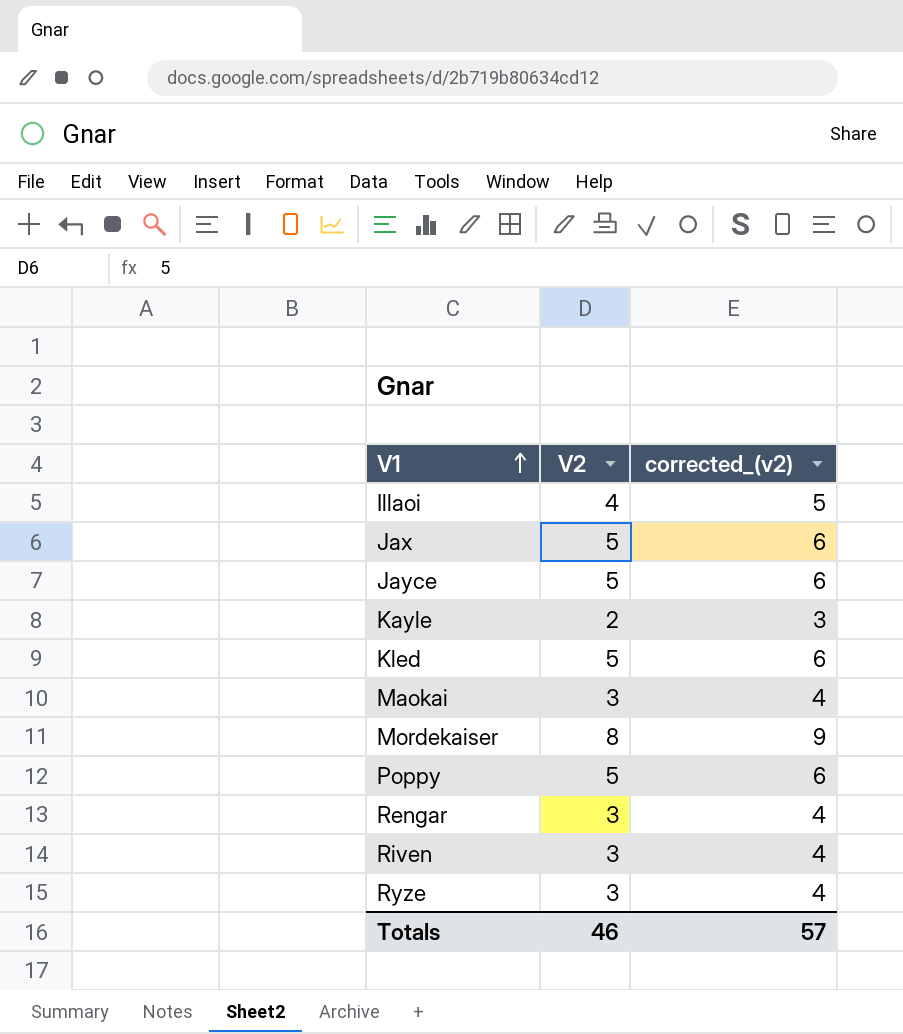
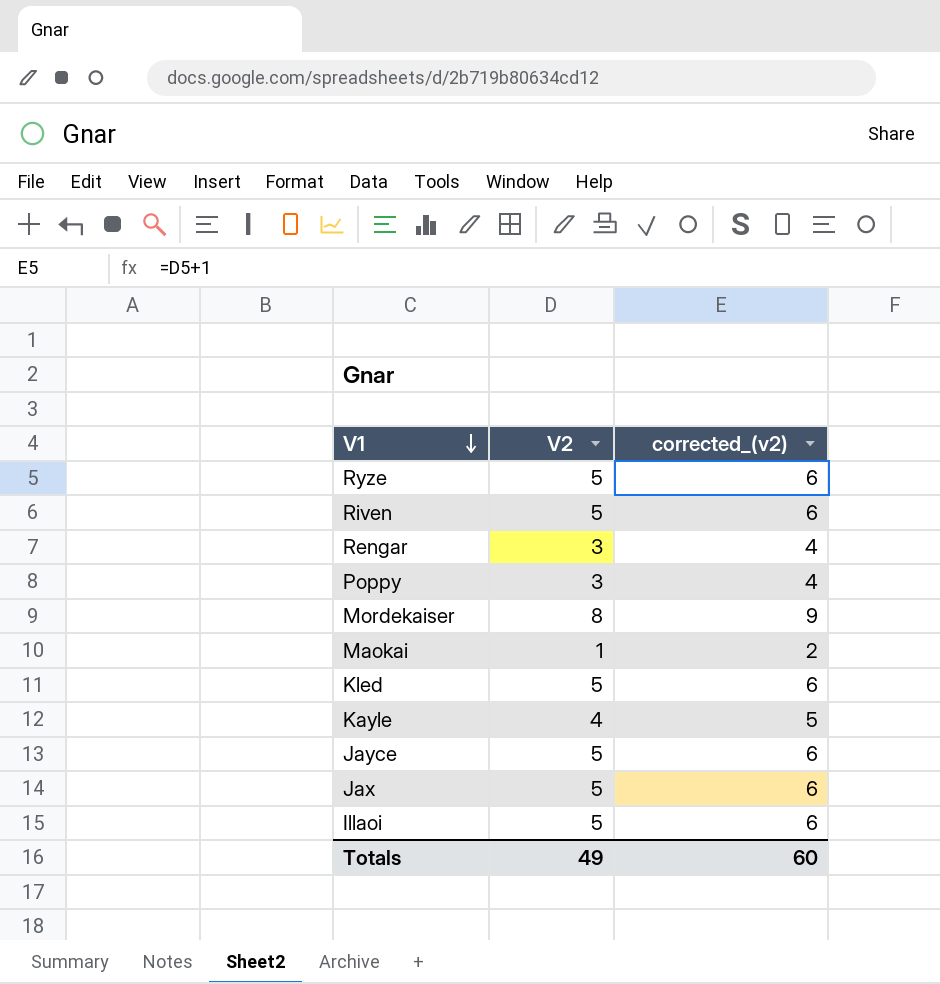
row order: V1 ascending -> V1 descending
Ryze | V2: 3 -> 5
Ryze | corrected_(v2): 4 -> 6
Riven | V2: 3 -> 5
Riven | corrected_(v2): 4 -> 6
Poppy | V2: 5 -> 3
Poppy | corrected_(v2): 6 -> 4
Maokai | V2: 3 -> 1
Maokai | corrected_(v2): 4 -> 2
Kayle | V2: 2 -> 4
Kayle | corrected_(v2): 3 -> 5
Illaoi | V2: 4 -> 5
Illaoi | corrected_(v2): 5 -> 6
Totals | V2: 46 -> 49
Totals | corrected_(v2): 57 -> 60

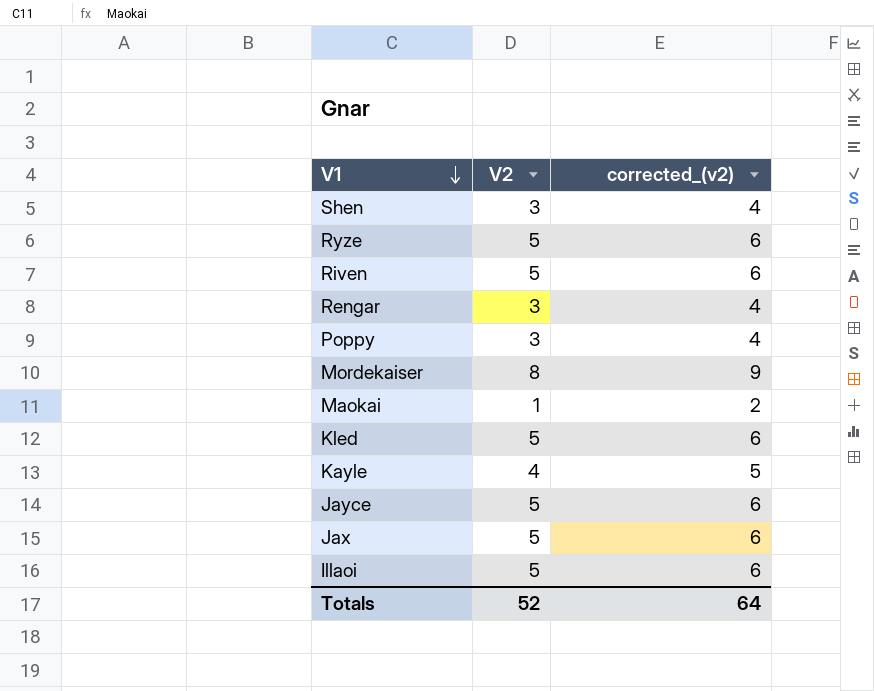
row Shen: none -> 3 | 4
Totals | V2: 49 -> 52
Totals | corrected_(v2): 60 -> 64

